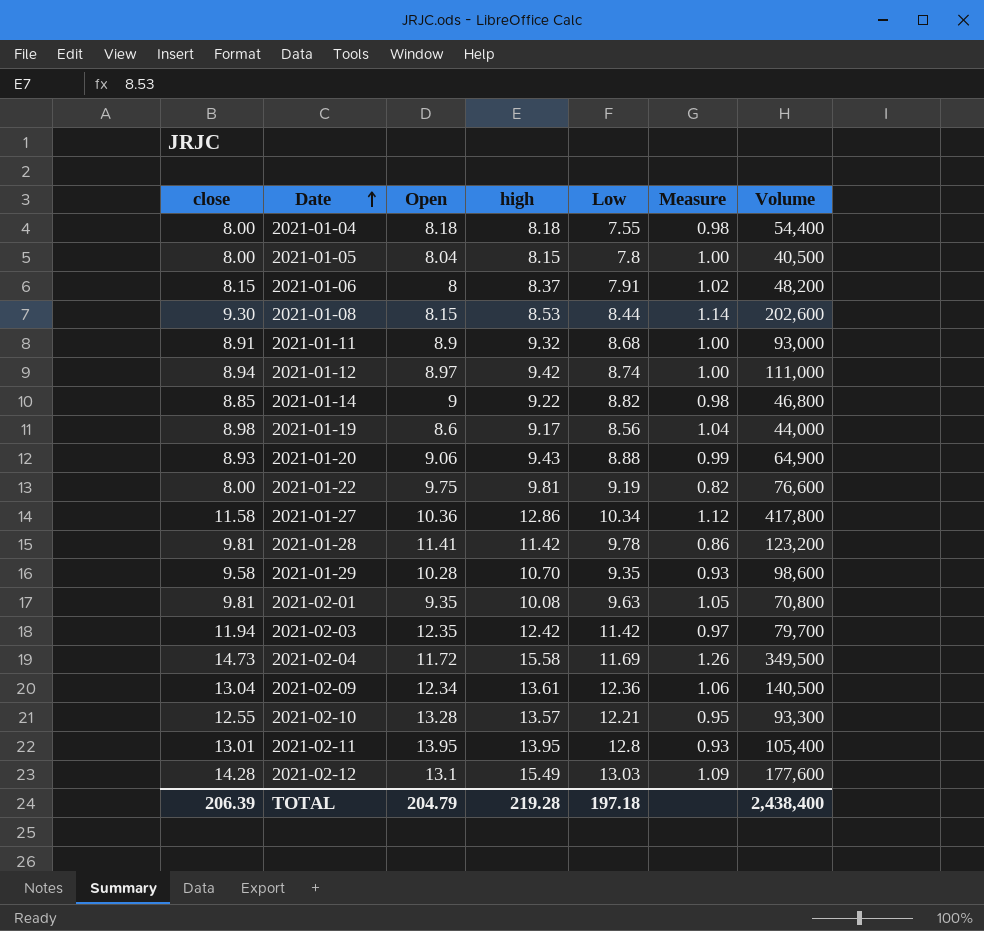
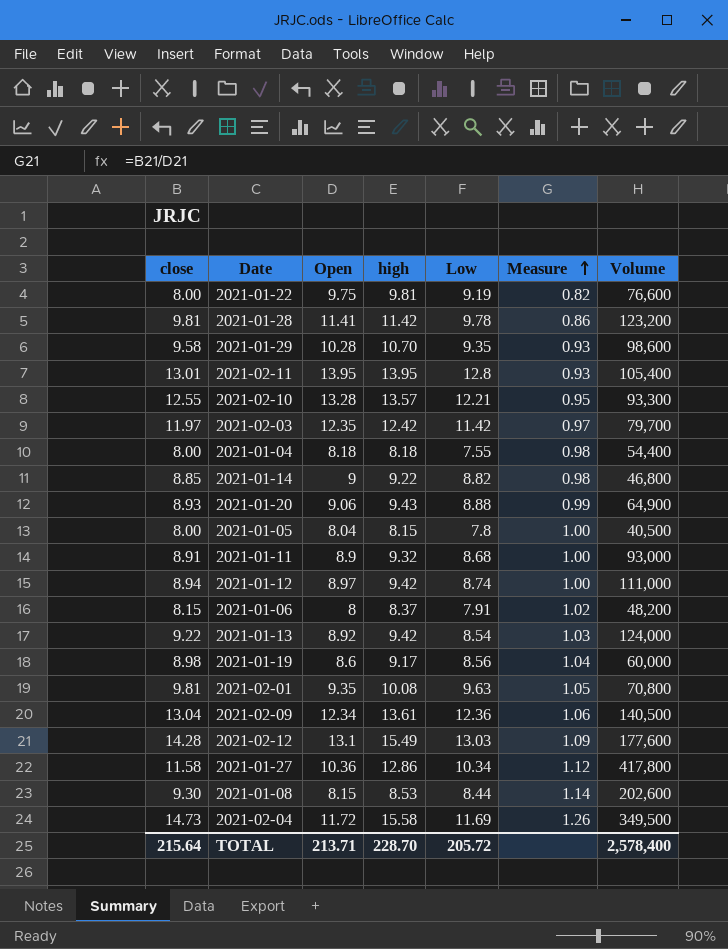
row order: Date ascending -> Measure ascending
2021-02-03 | close: 11.94 -> 11.97
row 2021-01-13: none -> 9.22 | 8.92 | 9.42 | 8.54 | 1.03 | 124,000
2021-01-19 | Volume: 44,000 -> 60,000
TOTAL | close: 206.39 -> 215.64
TOTAL | Open: 204.79 -> 213.71
TOTAL | high: 219.28 -> 228.70
TOTAL | Low: 197.18 -> 205.72
TOTAL | Volume: 2,438,400 -> 2,578,400

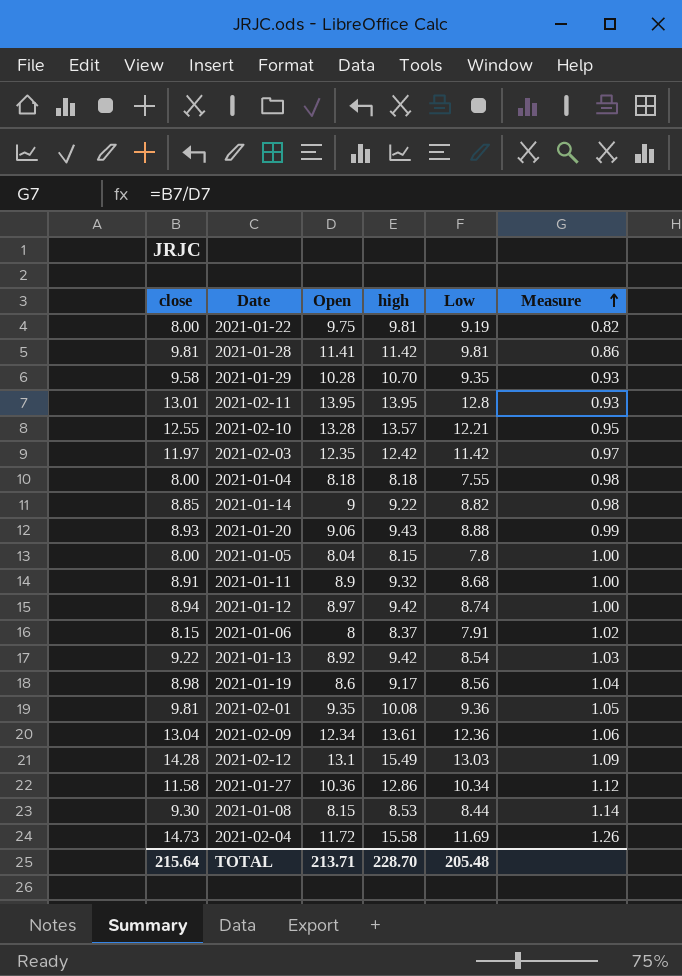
column Volume | position: 7 -> none
2021-01-28 | Low: 9.78 -> 9.81
2021-02-01 | Low: 9.63 -> 9.36
TOTAL | Low: 205.72 -> 205.48

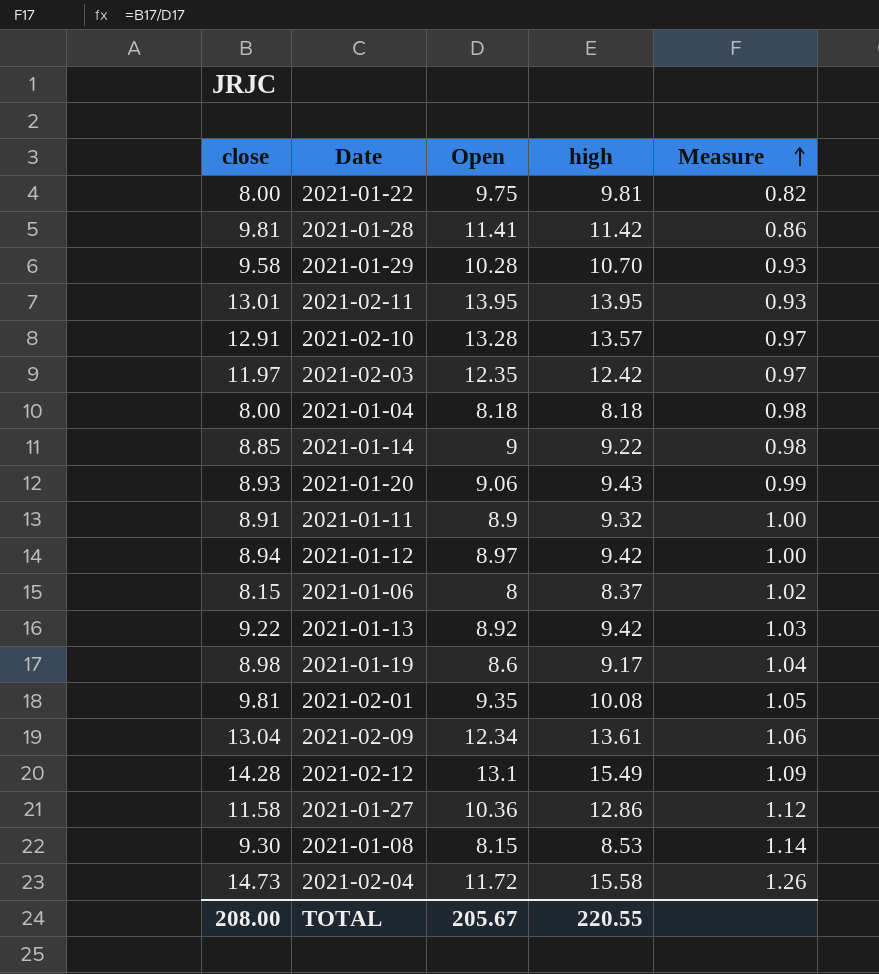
column Low | position: 5 -> none
row 2021-01-05: 8.00 | 8.04 | 8.15 | 7.8 | 1.00 -> none
2021-02-10 | close: 12.55 -> 12.91
2021-02-10 | Measure: 0.95 -> 0.97
TOTAL | close: 215.64 -> 208.00
TOTAL | Open: 213.71 -> 205.67
TOTAL | high: 228.70 -> 220.55

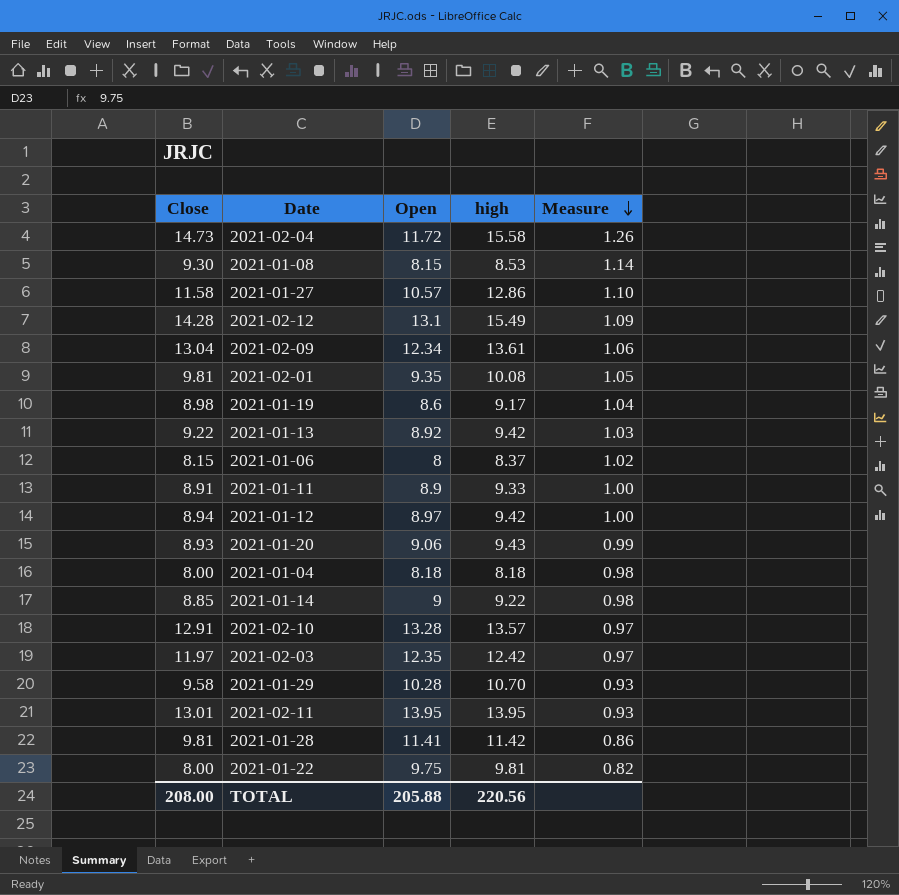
row order: Measure ascending -> Measure descending
column name: close -> Close
2021-01-27 | Open: 10.36 -> 10.57
2021-01-27 | Measure: 1.12 -> 1.10
2021-01-11 | high: 9.32 -> 9.33
TOTAL | Open: 205.67 -> 205.88
TOTAL | high: 220.55 -> 220.56

